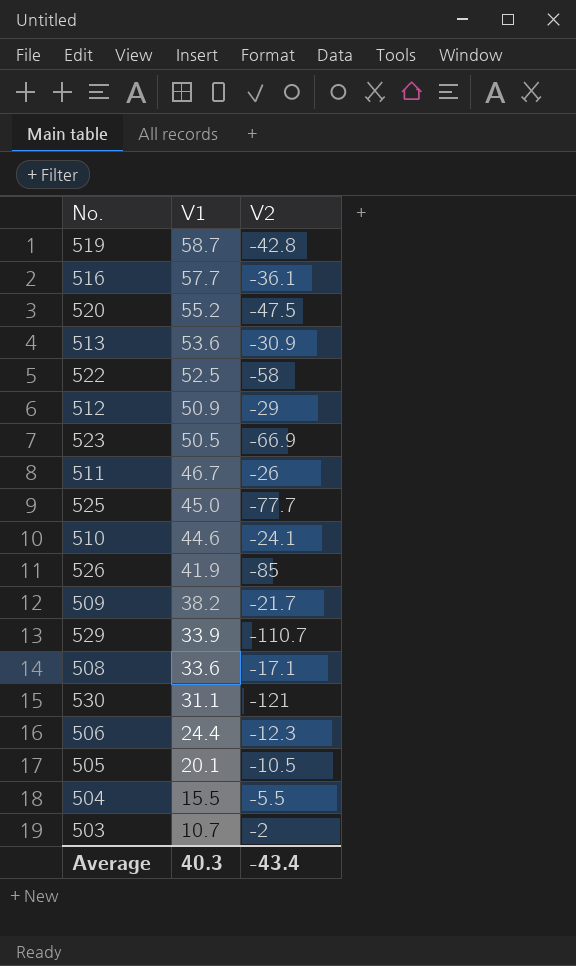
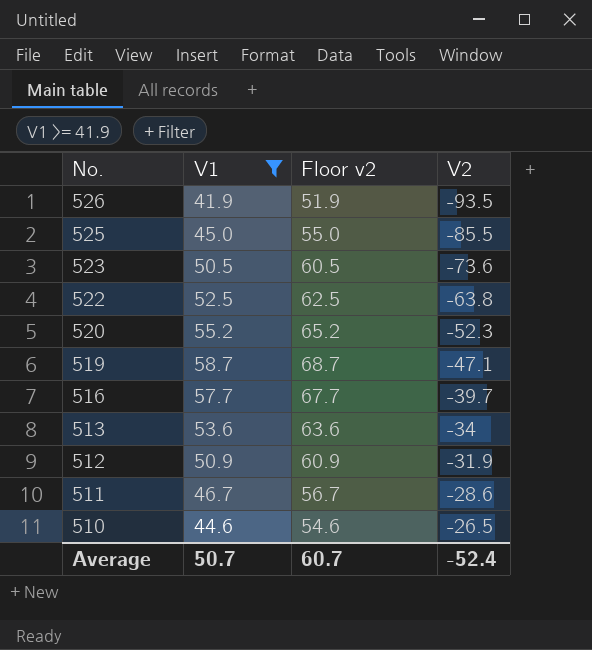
filter: none -> V1 >= 41.9
row order: V1 descending -> No. descending
column Floor v2 | formula: none -> [V1] + 10
526 | V2: -85 -> -93.5
525 | V2: -77.7 -> -85.5
523 | V2: -66.9 -> -73.6
522 | V2: -58 -> -63.8
520 | V2: -47.5 -> -52.3
519 | V2: -42.8 -> -47.1
516 | V2: -36.1 -> -39.7
513 | V2: -30.9 -> -34
512 | V2: -29 -> -31.9
511 | V2: -26 -> -28.6
510 | V2: -24.1 -> -26.5
Average | V1: 40.3 -> 50.7
Average | V2: -43.4 -> -52.4

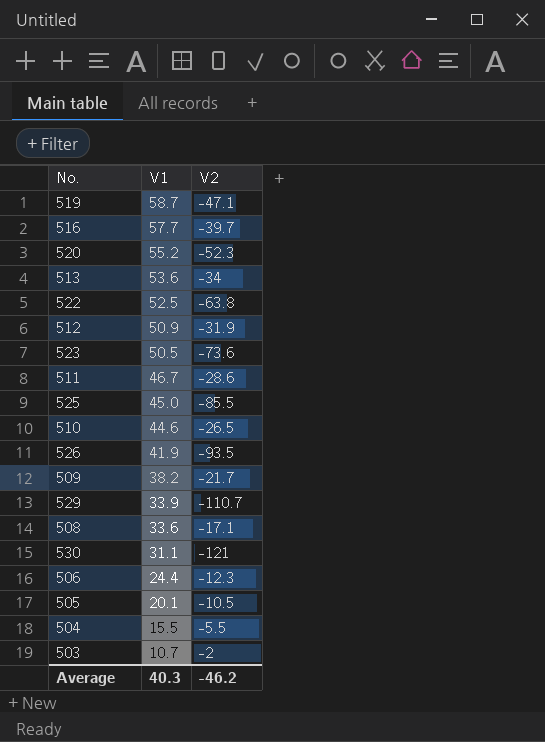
filter: V1 >= 41.9 -> none
row order: No. descending -> V1 descending
column Floor v2 | formula: [V1] + 10 -> none
Average | V1: 50.7 -> 40.3
Average | V2: -52.4 -> -46.2

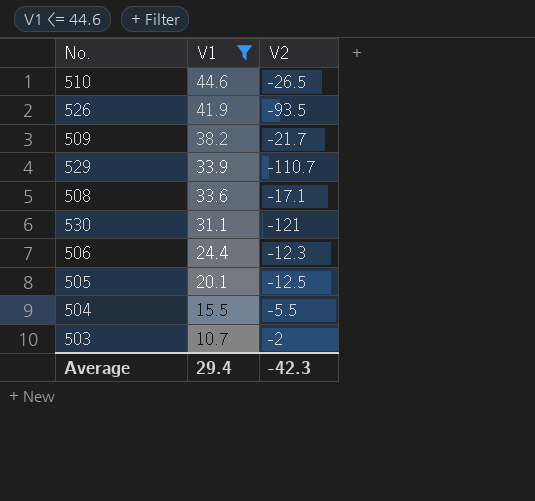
filter: none -> V1 <= 44.6
505 | V2: -10.5 -> -12.5
Average | V1: 40.3 -> 29.4
Average | V2: -46.2 -> -42.3

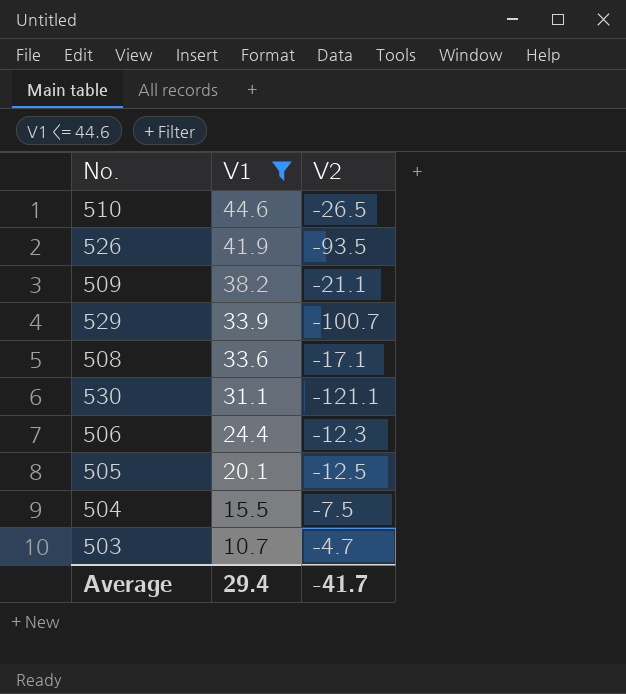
509 | V2: -21.7 -> -21.1
529 | V2: -110.7 -> -100.7
530 | V2: -121 -> -121.1
504 | V2: -5.5 -> -7.5
503 | V2: -2 -> -4.7
Average | V2: -42.3 -> -41.7

